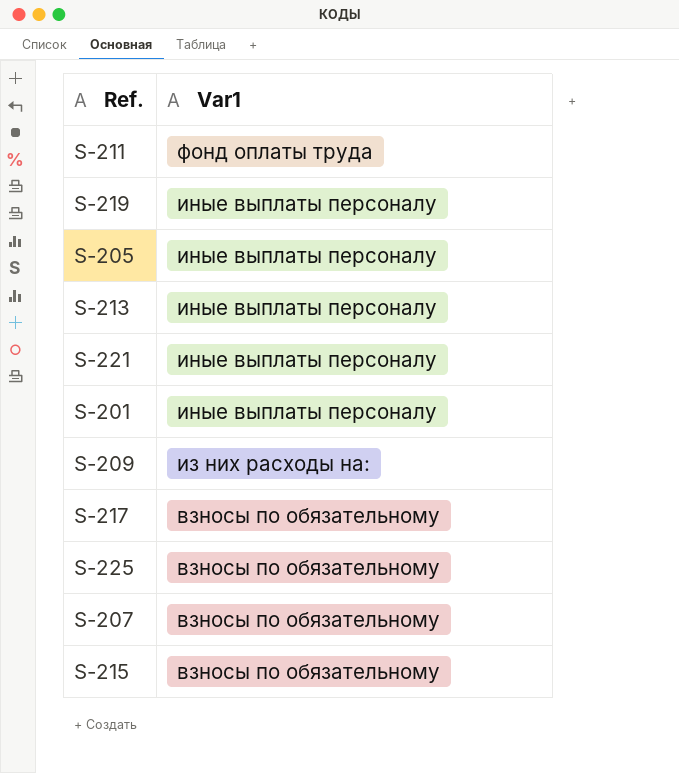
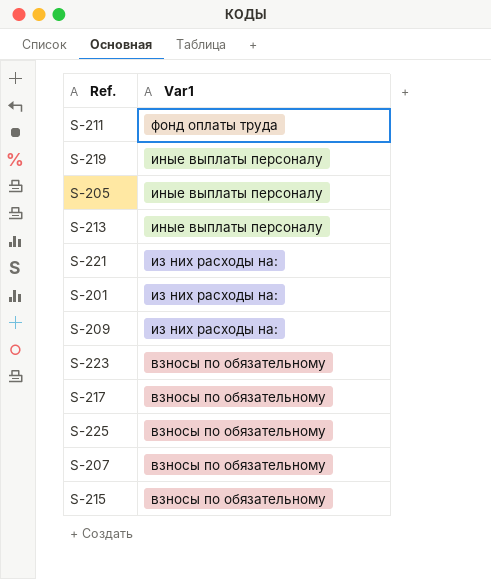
S-221 | Var1: иные выплаты персоналу -> из них расходы на:
S-201 | Var1: иные выплаты персоналу -> из них расходы на:
row S-223: none -> взносы по обязательному

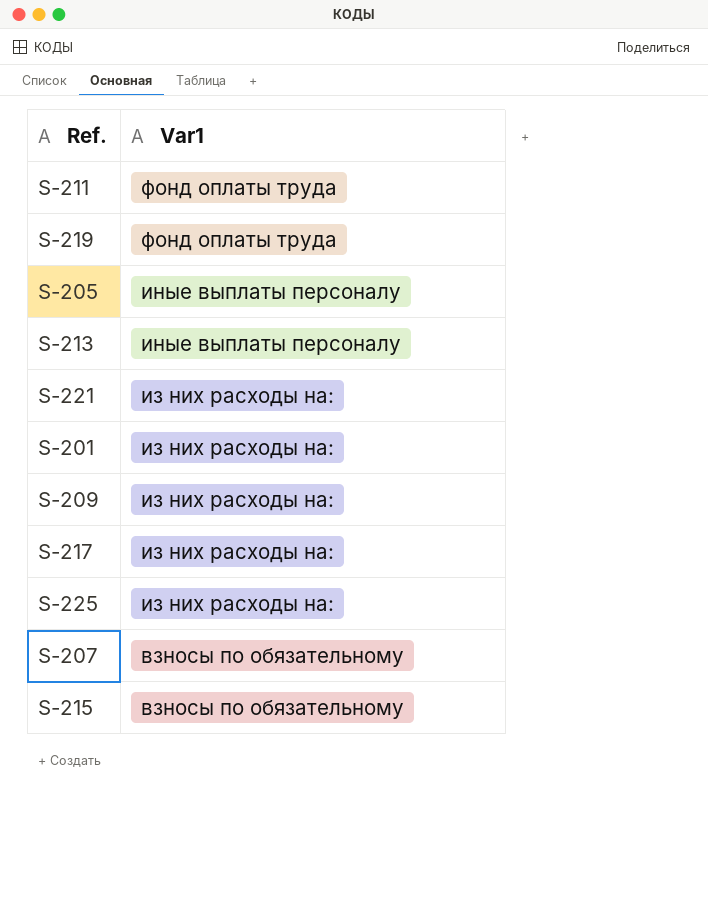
row S-223: взносы по обязательному -> none
S-219 | Var1: иные выплаты персоналу -> фонд оплаты труда
S-217 | Var1: взносы по обязательному -> из них расходы на:
S-225 | Var1: взносы по обязательному -> из них расходы на:

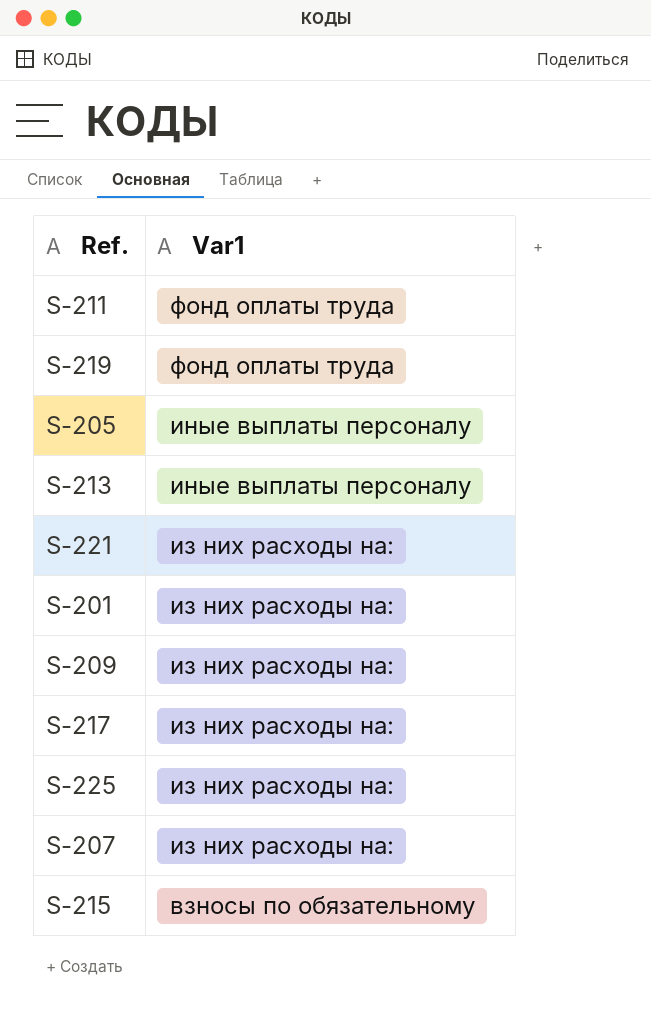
S-207 | Var1: взносы по обязательному -> из них расходы на:

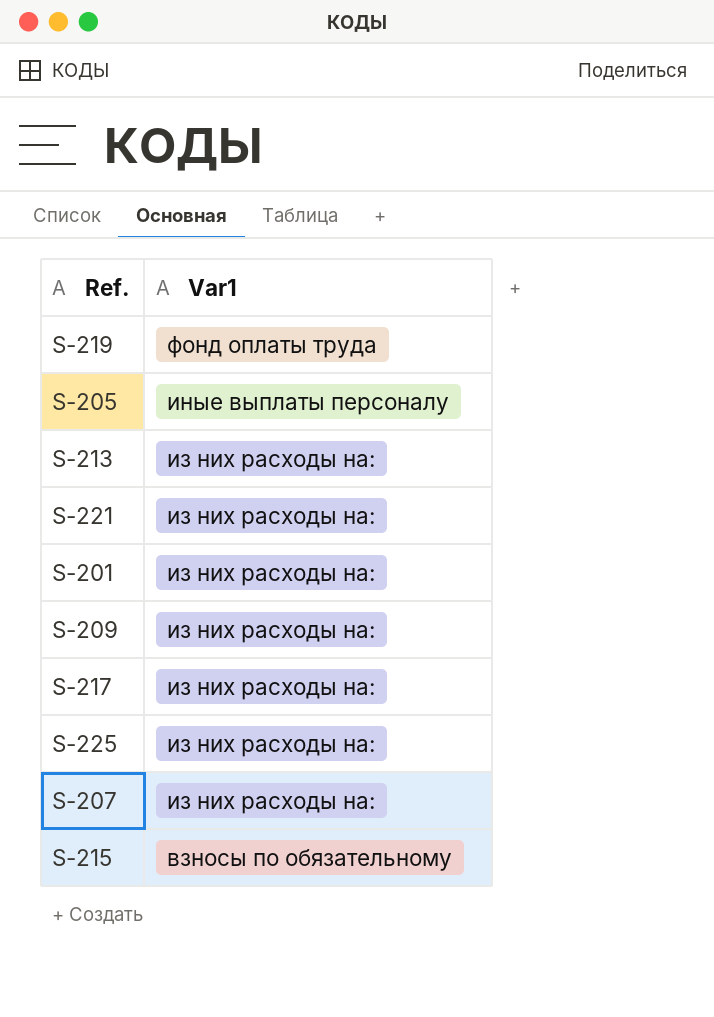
row S-211: фонд оплаты труда -> none
S-213 | Var1: иные выплаты персоналу -> из них расходы на:

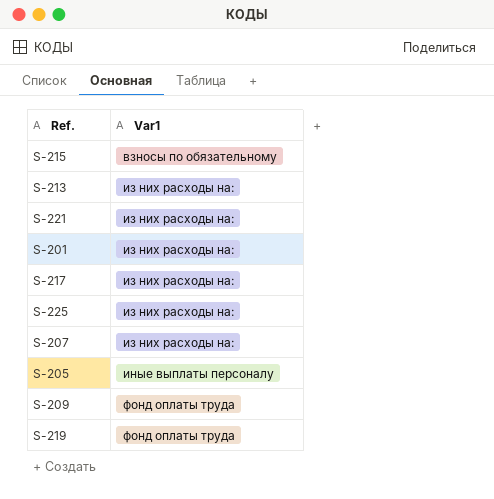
row order: Var1 descending -> Var1 ascending
S-209 | Var1: из них расходы на: -> фонд оплаты труда

